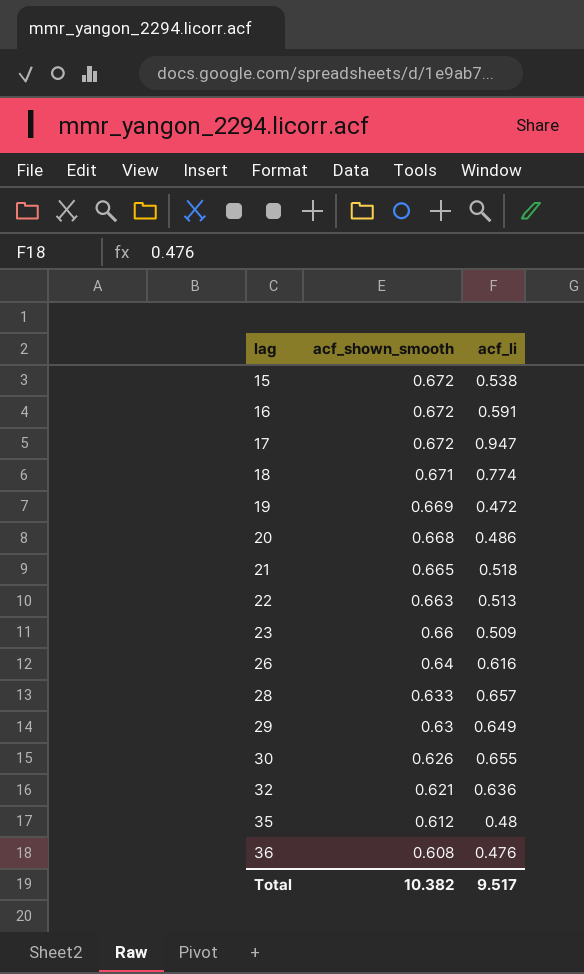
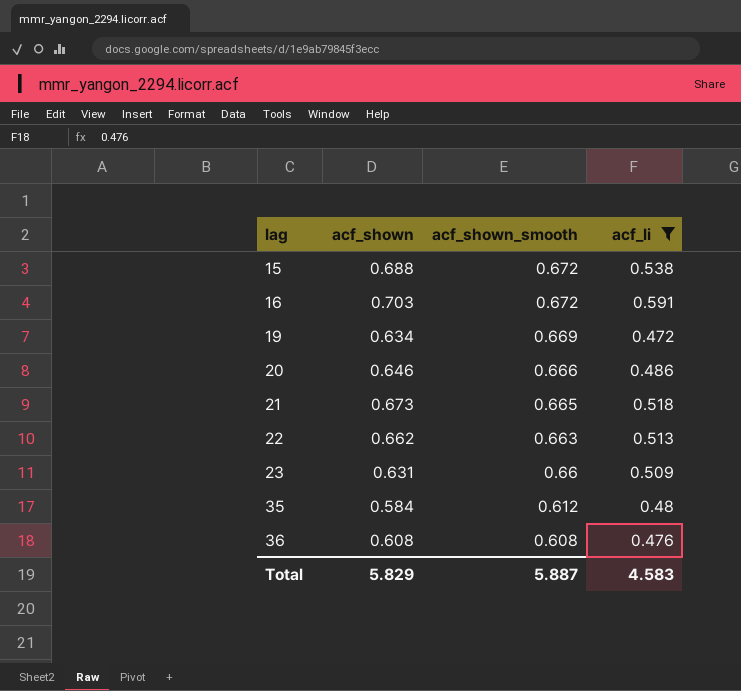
filter: none -> acf_li <= 0.591
column acf_shown | position: none -> 2
20 | acf_shown_smooth: 0.668 -> 0.666
Total | acf_shown_smooth: 10.382 -> 5.887
Total | acf_li: 9.517 -> 4.583

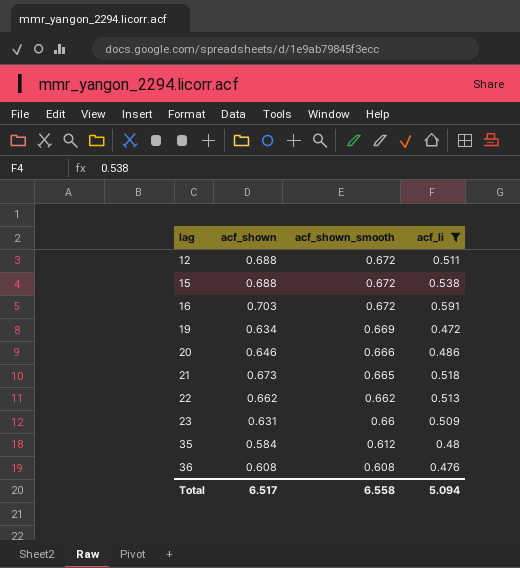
row 12: none -> 0.688 | 0.672 | 0.511
22 | acf_shown_smooth: 0.663 -> 0.662
Total | acf_shown: 5.829 -> 6.517
Total | acf_shown_smooth: 5.887 -> 6.558
Total | acf_li: 4.583 -> 5.094

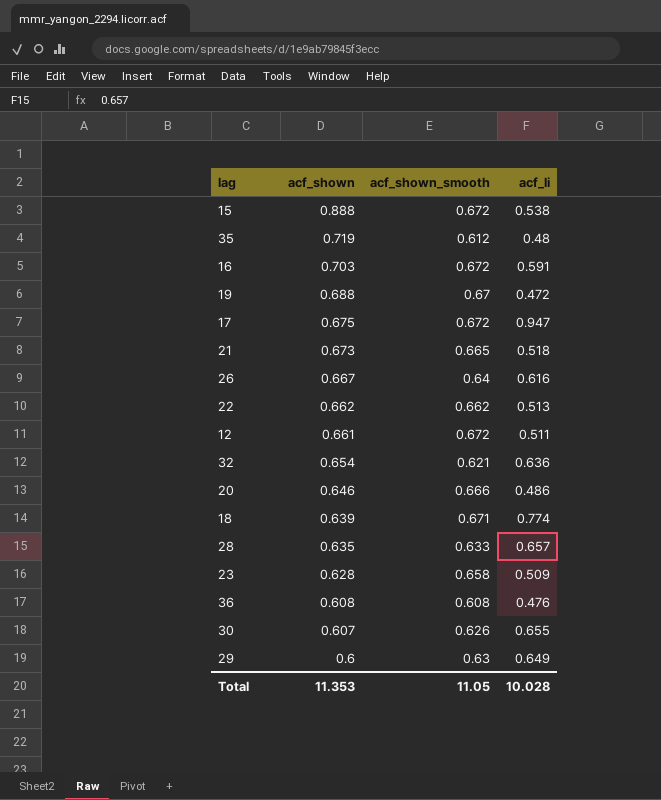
filter: acf_li <= 0.591 -> none
row order: lag ascending -> acf_shown descending
15 | acf_shown: 0.688 -> 0.888
35 | acf_shown: 0.584 -> 0.719
19 | acf_shown: 0.634 -> 0.688
19 | acf_shown_smooth: 0.669 -> 0.67
12 | acf_shown: 0.688 -> 0.661
23 | acf_shown: 0.631 -> 0.628
23 | acf_shown_smooth: 0.66 -> 0.658
Total | acf_shown: 6.517 -> 11.353
Total | acf_shown_smooth: 6.558 -> 11.05
Total | acf_li: 5.094 -> 10.028

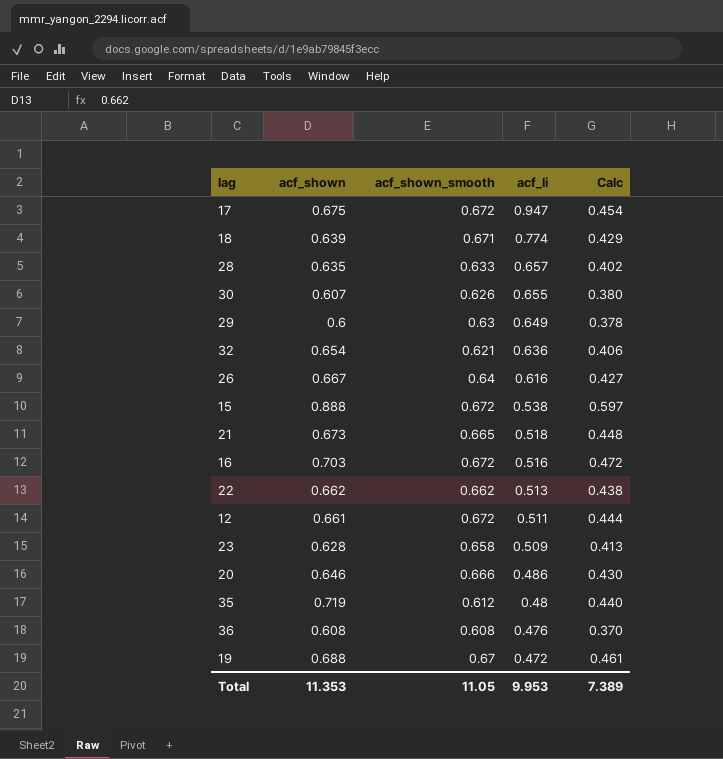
row order: acf_shown descending -> acf_li descending
column Calc | formula: none -> [acf_shown] * [acf_shown_smooth]
16 | acf_li: 0.591 -> 0.516
Total | acf_li: 10.028 -> 9.953

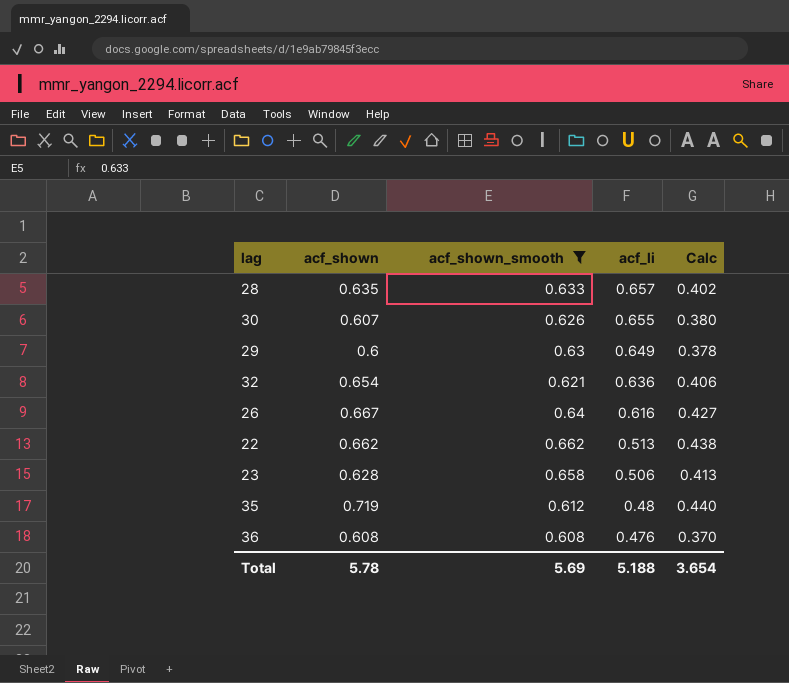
filter: none -> acf_shown_smooth <= 0.662
23 | acf_li: 0.509 -> 0.506
Total | acf_shown: 11.353 -> 5.78
Total | acf_shown_smooth: 11.05 -> 5.69
Total | acf_li: 9.953 -> 5.188
Total | Calc: 7.389 -> 3.654

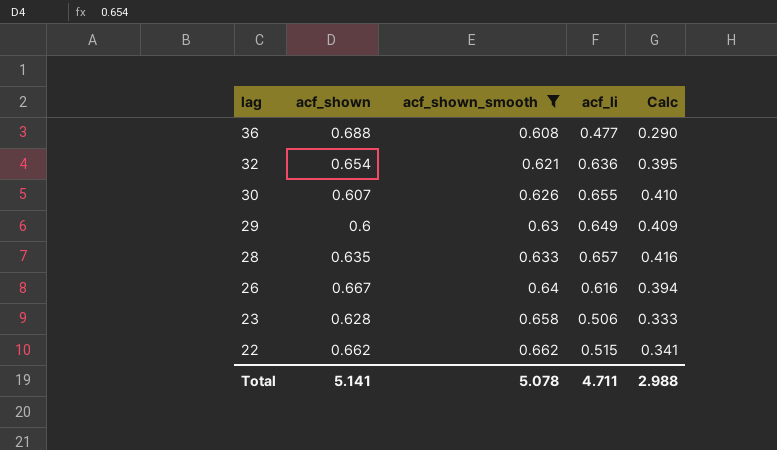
row order: acf_li descending -> lag descending
column Calc | formula: [acf_shown] * [acf_shown_smooth] -> [acf_shown_smooth] * [acf_li]
row 35: 0.719 | 0.612 | 0.48 | 0.440 -> none
36 | acf_shown: 0.608 -> 0.688
36 | acf_li: 0.476 -> 0.477
22 | acf_li: 0.513 -> 0.515
Total | acf_shown: 5.78 -> 5.141
Total | acf_shown_smooth: 5.69 -> 5.078
Total | acf_li: 5.188 -> 4.711
Total | Calc: 3.654 -> 2.988

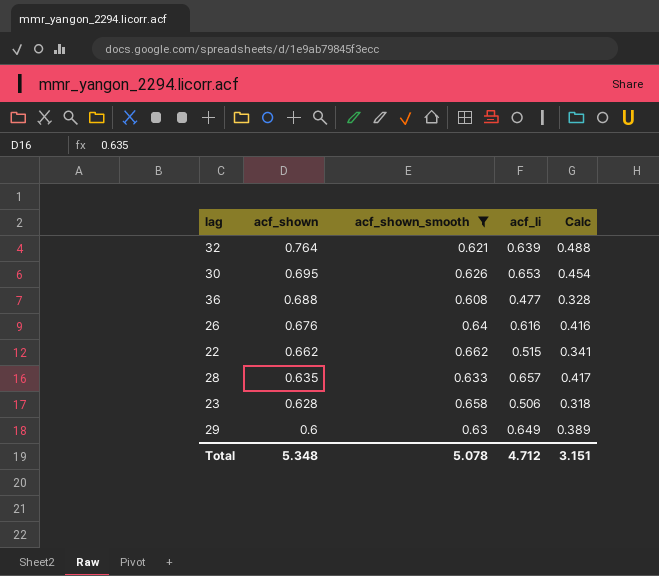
row order: lag descending -> acf_shown descending
column Calc | formula: [acf_shown_smooth] * [acf_li] -> [acf_shown] * [acf_li]
32 | acf_shown: 0.654 -> 0.764
32 | acf_li: 0.636 -> 0.639
30 | acf_shown: 0.607 -> 0.695
30 | acf_li: 0.655 -> 0.653
26 | acf_shown: 0.667 -> 0.676
Total | acf_shown: 5.141 -> 5.348
Total | acf_li: 4.711 -> 4.712
Total | Calc: 2.988 -> 3.151

